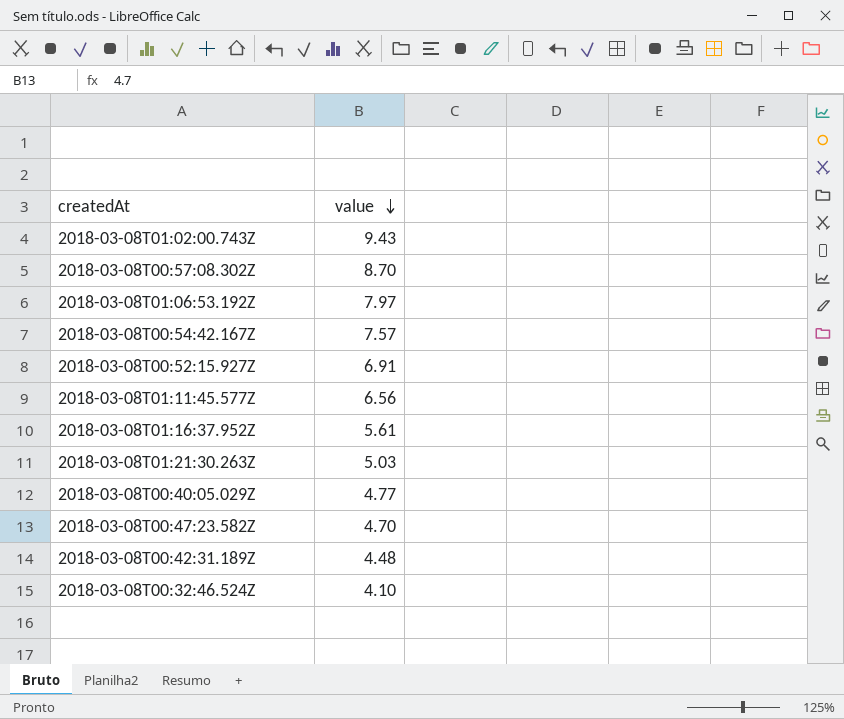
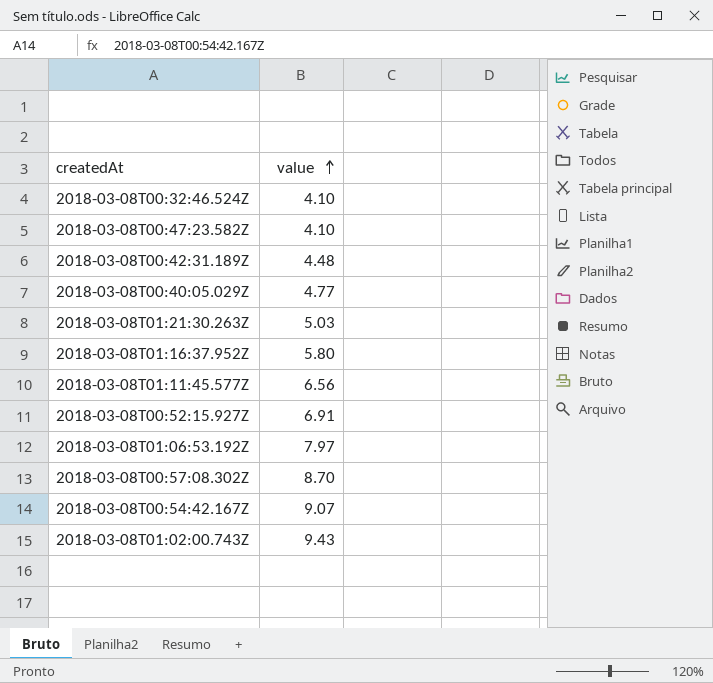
row order: value descending -> value ascending
2018-03-08T00:47:23.582Z | value: 4.70 -> 4.10
2018-03-08T01:16:37.952Z | value: 5.61 -> 5.80
2018-03-08T00:54:42.167Z | value: 7.57 -> 9.07

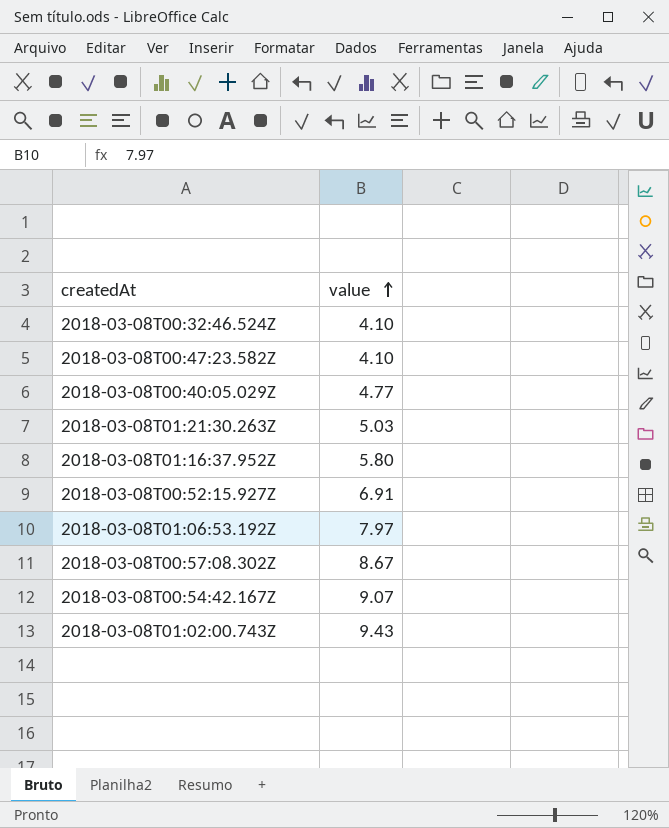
row 2018-03-08T00:42:31.189Z: 4.48 -> none
row 2018-03-08T01:11:45.577Z: 6.56 -> none
2018-03-08T00:57:08.302Z | value: 8.70 -> 8.67

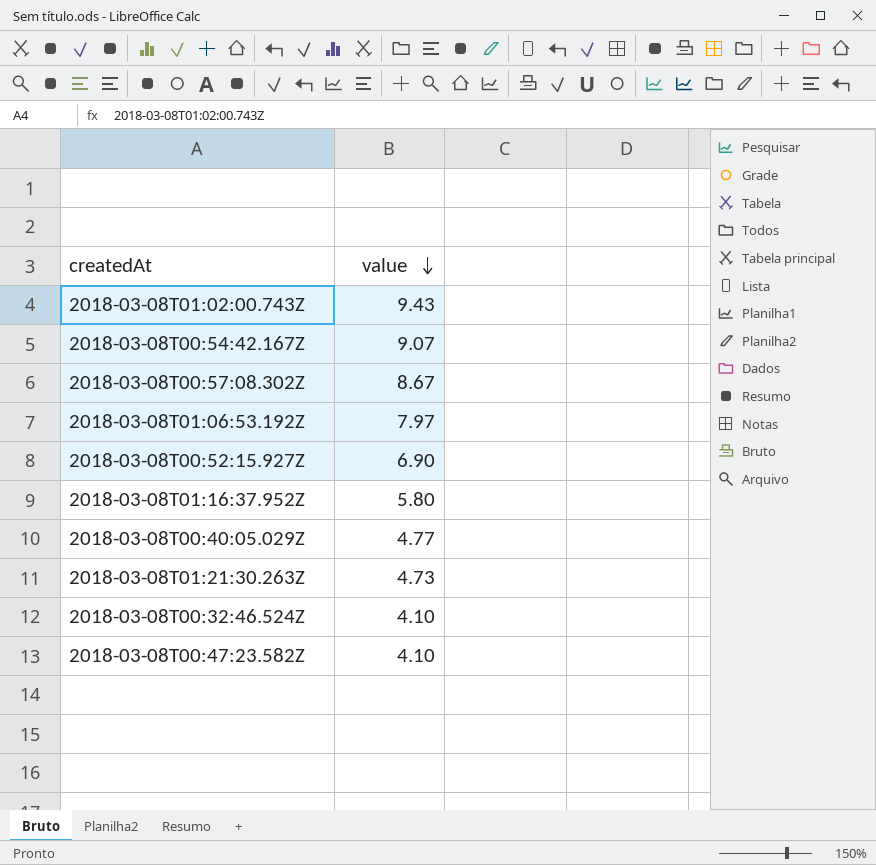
row order: value ascending -> value descending
2018-03-08T00:52:15.927Z | value: 6.91 -> 6.90
2018-03-08T01:21:30.263Z | value: 5.03 -> 4.73

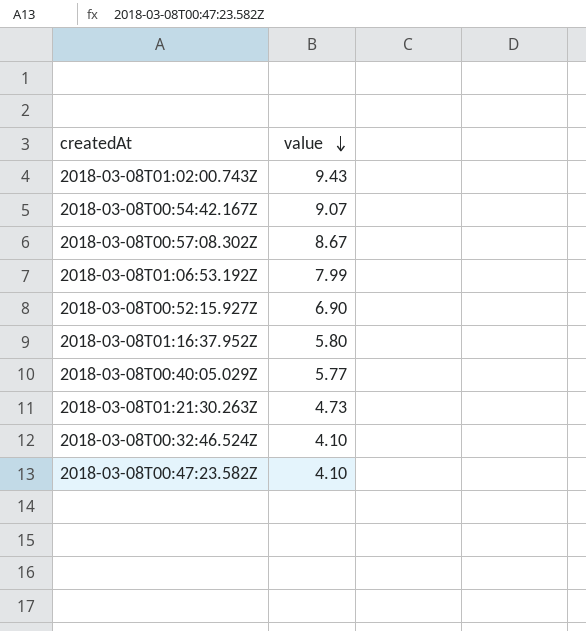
2018-03-08T01:06:53.192Z | value: 7.97 -> 7.99
2018-03-08T00:40:05.029Z | value: 4.77 -> 5.77

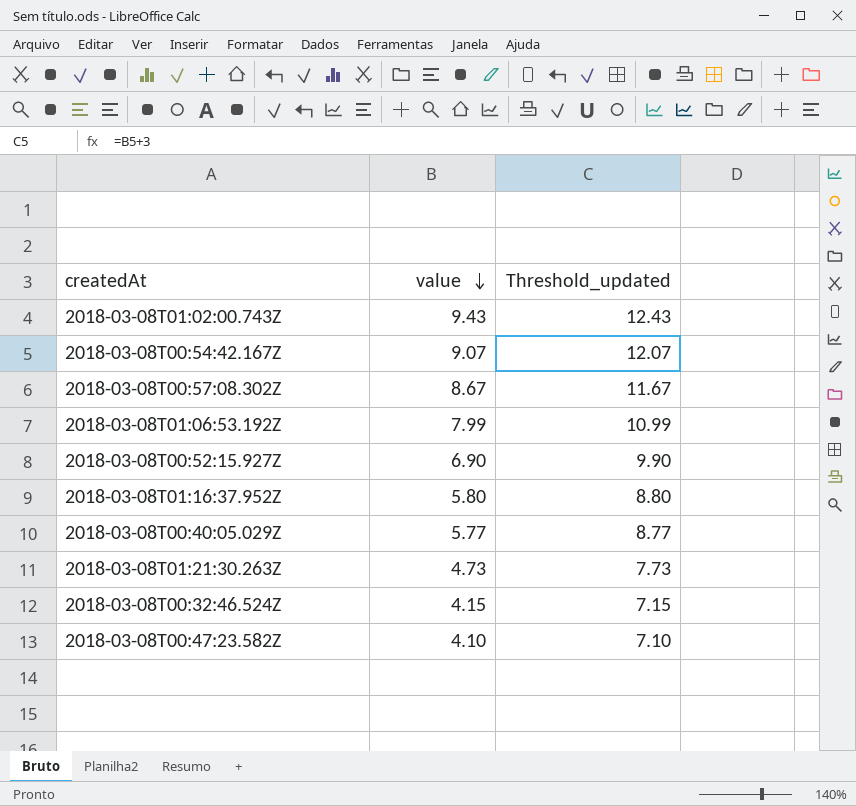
column Threshold_updated | formula: none -> [value] + 3
2018-03-08T00:32:46.524Z | value: 4.10 -> 4.15

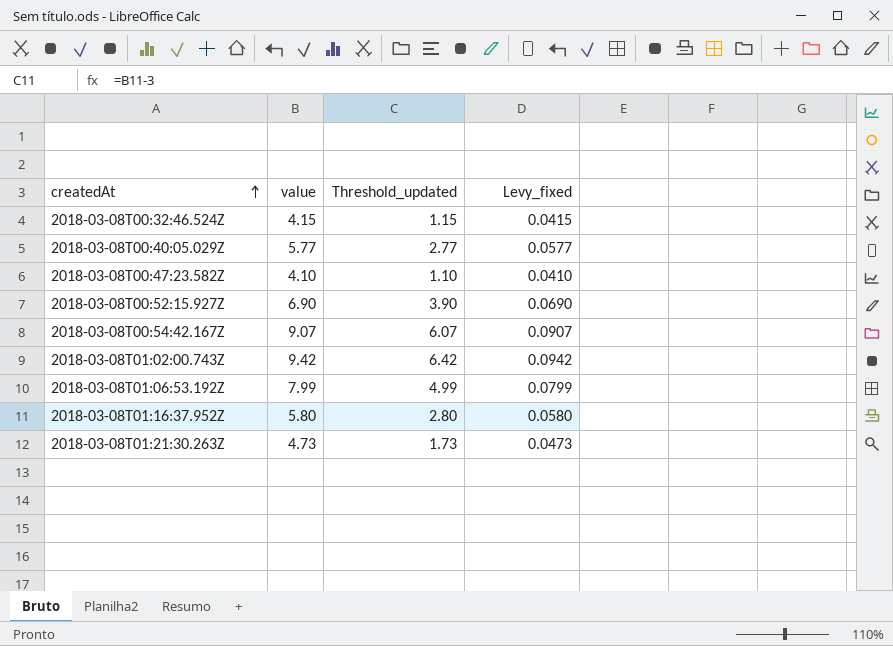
row order: value descending -> createdAt ascending
column Threshold_updated | formula: [value] + 3 -> [value] - 3
column Levy_fixed | formula: none -> [value] * 0.01
row 2018-03-08T00:57:08.302Z: 8.67 | 11.67 -> none
2018-03-08T01:02:00.743Z | value: 9.43 -> 9.42

